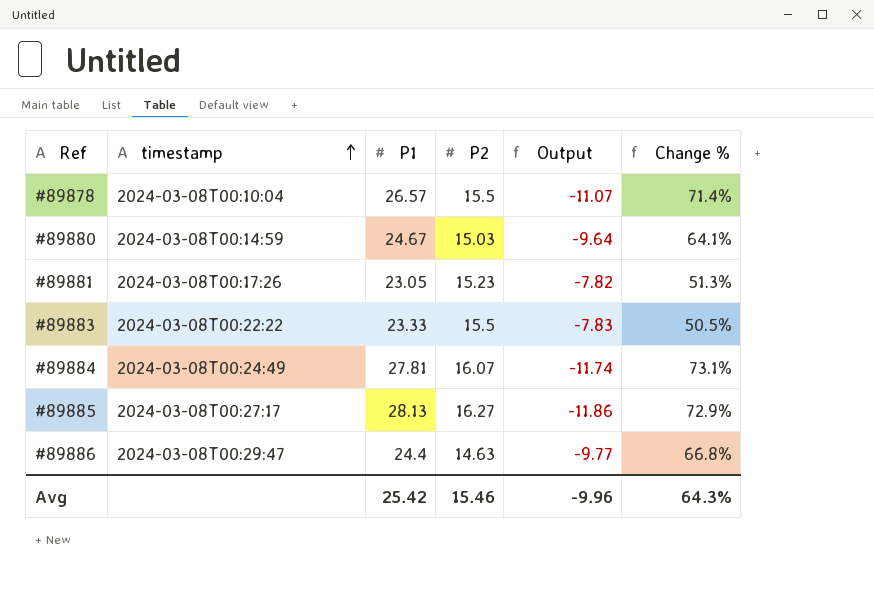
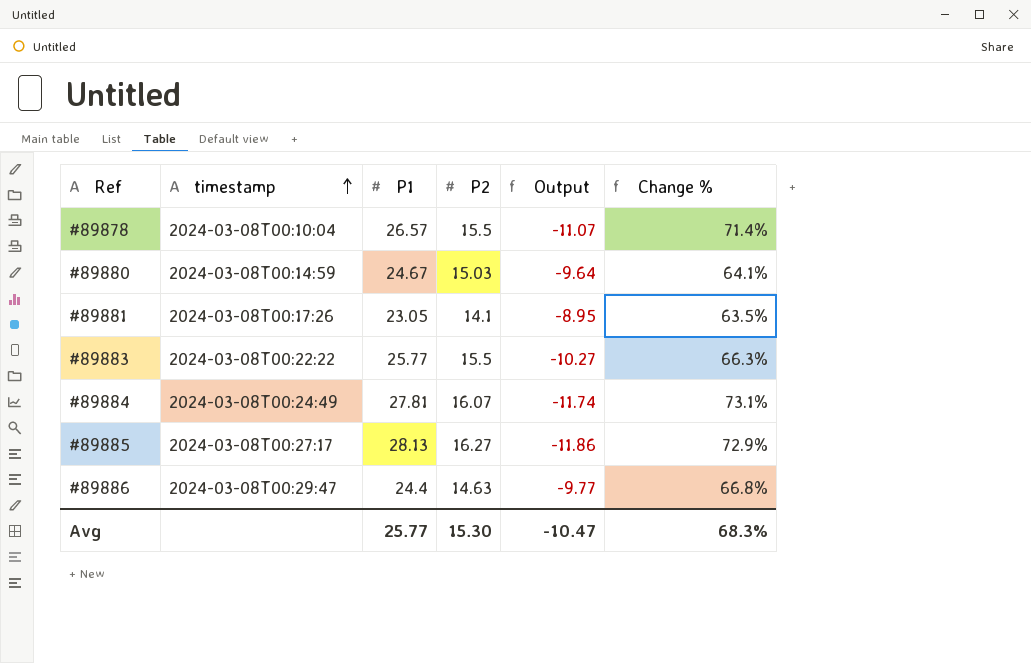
#89881 | P2: 15.23 -> 14.1
#89881 | Output: -7.82 -> -8.95
#89881 | Change %: 51.3% -> 63.5%
#89883 | P1: 23.33 -> 25.77
#89883 | Output: -7.83 -> -10.27
#89883 | Change %: 50.5% -> 66.3%
Avg | P1: 25.42 -> 25.77
Avg | P2: 15.46 -> 15.30
Avg | Output: -9.96 -> -10.47
Avg | Change %: 64.3% -> 68.3%

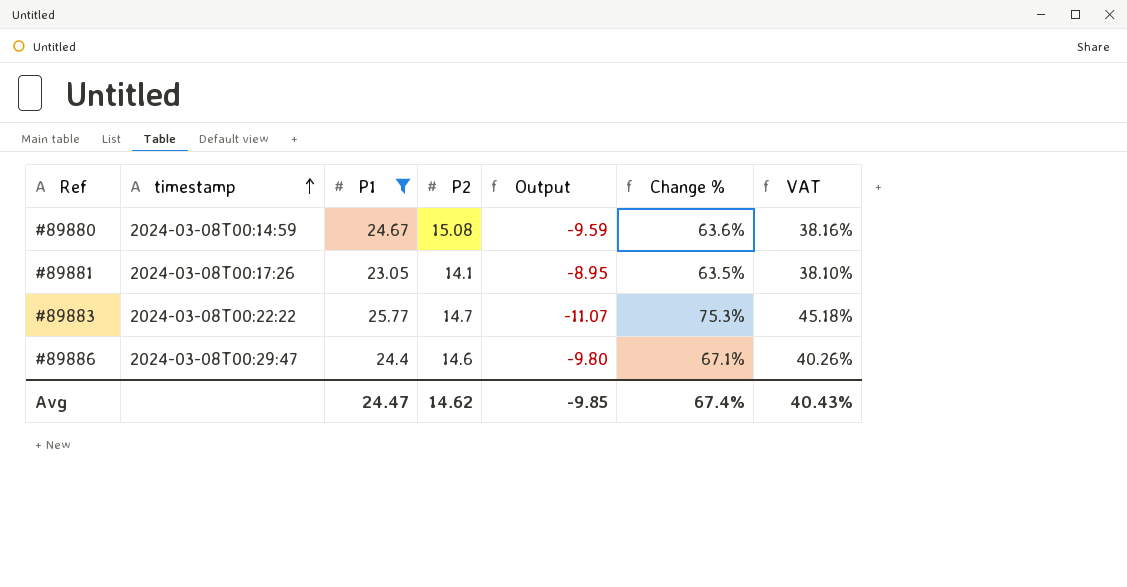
filter: none -> P1 <= 25.77
column VAT | formula: none -> [Change %] * 0.6
#89880 | P2: 15.03 -> 15.08
#89880 | Output: -9.64 -> -9.59
#89880 | Change %: 64.1% -> 63.6%
#89883 | P2: 15.5 -> 14.7
#89883 | Output: -10.27 -> -11.07
#89883 | Change %: 66.3% -> 75.3%
#89886 | P2: 14.63 -> 14.6
#89886 | Output: -9.77 -> -9.80
#89886 | Change %: 66.8% -> 67.1%
Avg | P1: 25.77 -> 24.47
Avg | P2: 15.30 -> 14.62
Avg | Output: -10.47 -> -9.85
Avg | Change %: 68.3% -> 67.4%

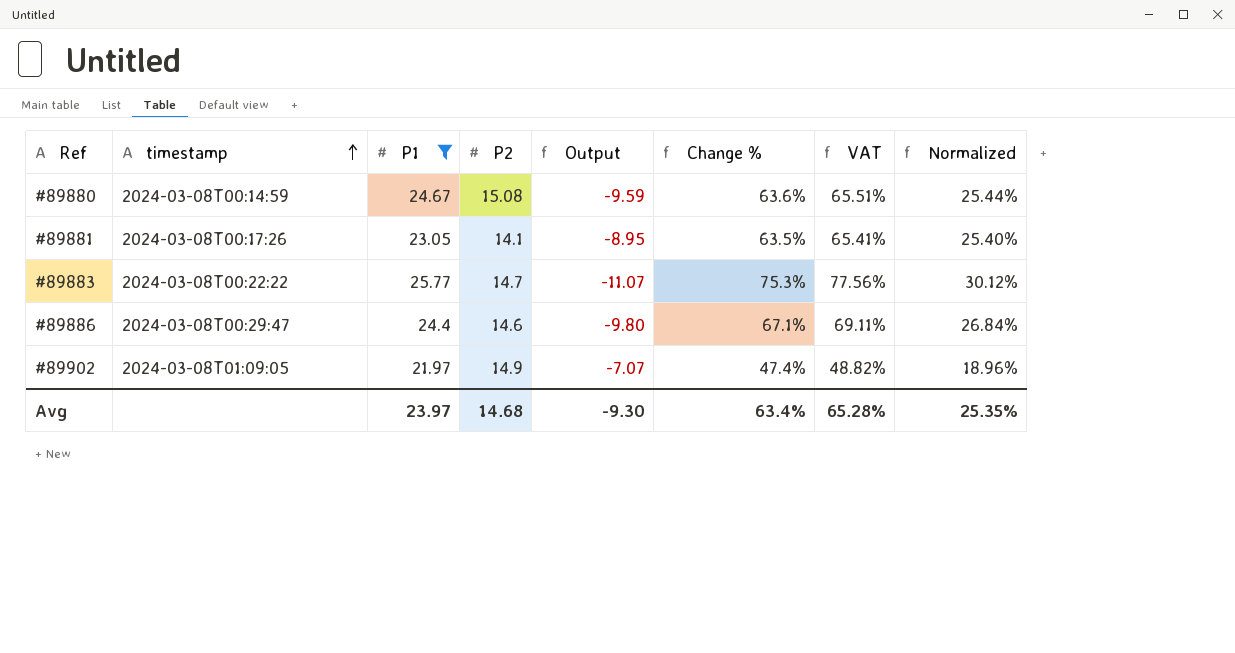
column VAT | formula: [Change %] * 0.6 -> [Change %] * 1.03
column Normalized | formula: none -> [Change %] * 0.4
row #89902: none -> 2024-03-08T01:09:05 | 21.97 | 14.9 | -7.07 | 47.4% | 48.82% | 18.96%
Avg | P1: 24.47 -> 23.97
Avg | P2: 14.62 -> 14.68
Avg | Output: -9.85 -> -9.30
Avg | Change %: 67.4% -> 63.4%
Avg | VAT: 40.43% -> 65.28%

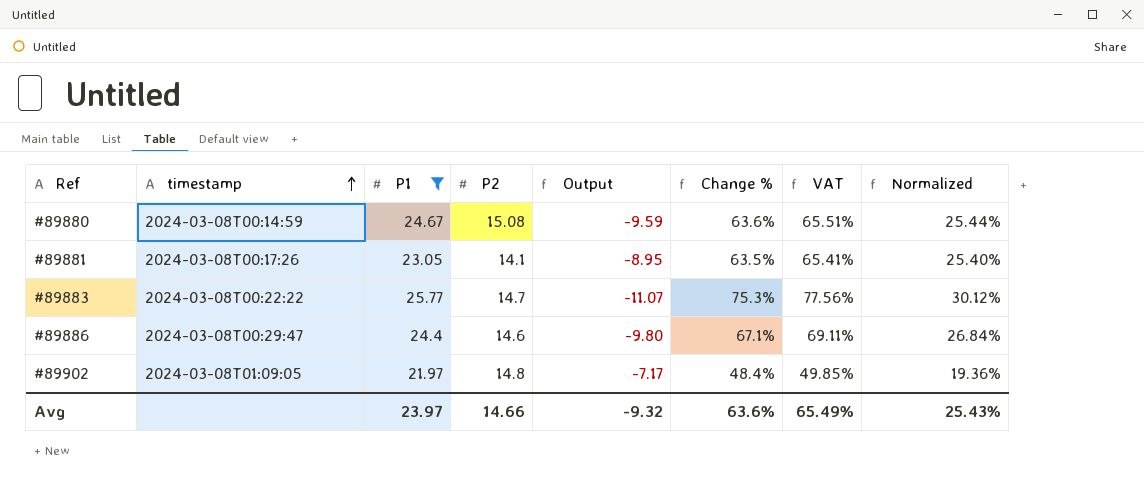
#89902 | P2: 14.9 -> 14.8
#89902 | Output: -7.07 -> -7.17
#89902 | Change %: 47.4% -> 48.4%
#89902 | VAT: 48.82% -> 49.85%
#89902 | Normalized: 18.96% -> 19.36%
Avg | P2: 14.68 -> 14.66
Avg | Output: -9.30 -> -9.32
Avg | Change %: 63.4% -> 63.6%
Avg | VAT: 65.28% -> 65.49%
Avg | Normalized: 25.35% -> 25.43%

